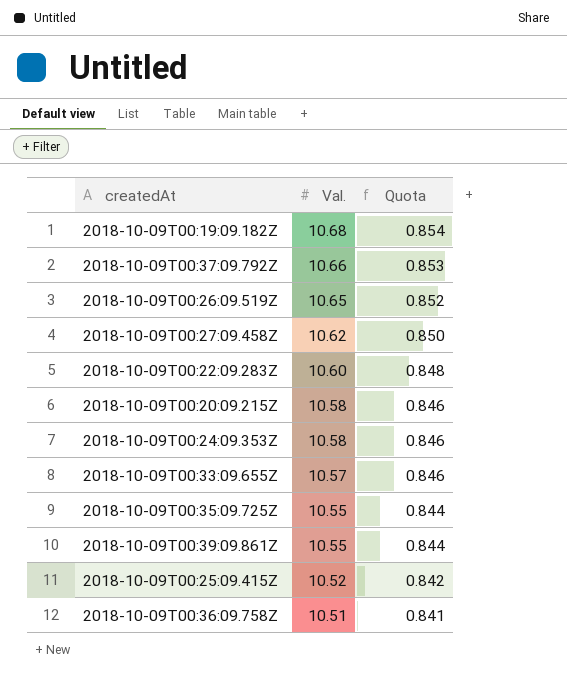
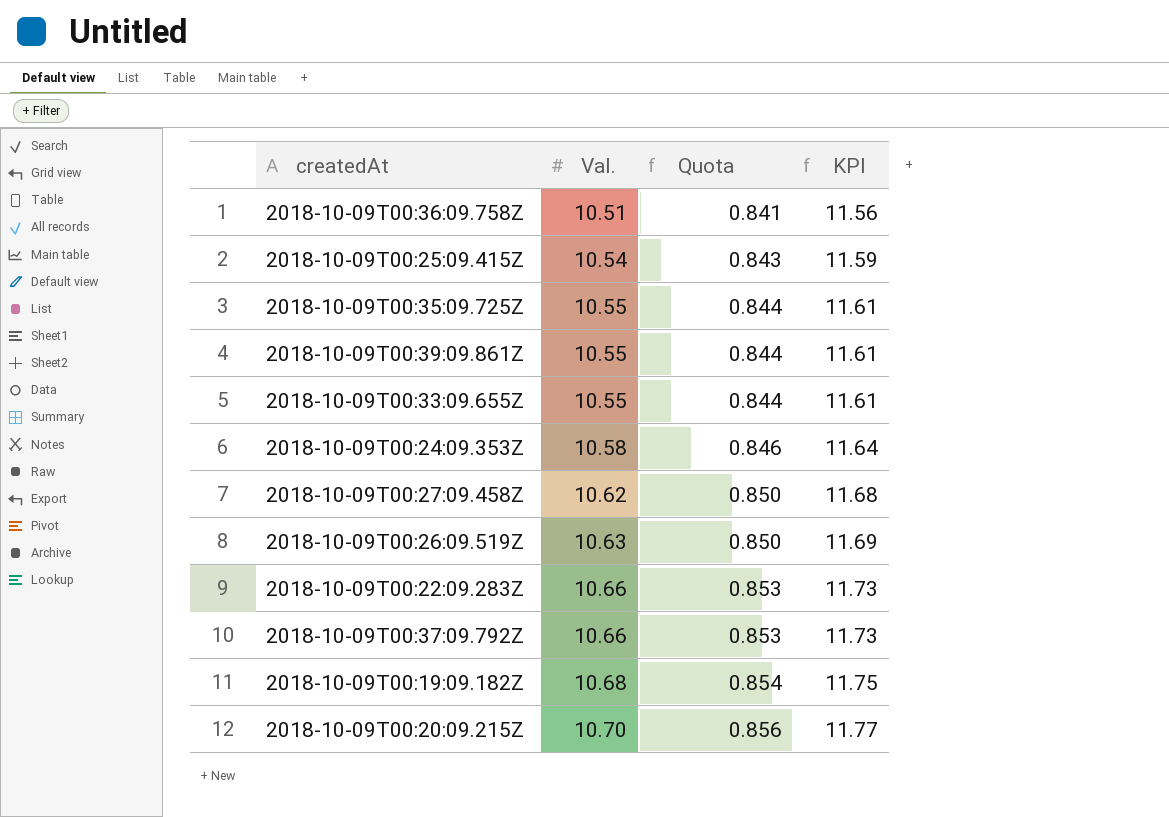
row order: Val. descending -> Val. ascending
column KPI | formula: none -> [Val.] * 1.1
2018-10-09T00:25:09.415Z | Val.: 10.52 -> 10.54
2018-10-09T00:25:09.415Z | Quota: 0.842 -> 0.843
2018-10-09T00:33:09.655Z | Val.: 10.57 -> 10.55
2018-10-09T00:33:09.655Z | Quota: 0.846 -> 0.844
2018-10-09T00:26:09.519Z | Val.: 10.65 -> 10.63
2018-10-09T00:26:09.519Z | Quota: 0.852 -> 0.850
2018-10-09T00:22:09.283Z | Val.: 10.60 -> 10.66
2018-10-09T00:22:09.283Z | Quota: 0.848 -> 0.853
2018-10-09T00:20:09.215Z | Val.: 10.58 -> 10.70
2018-10-09T00:20:09.215Z | Quota: 0.846 -> 0.856

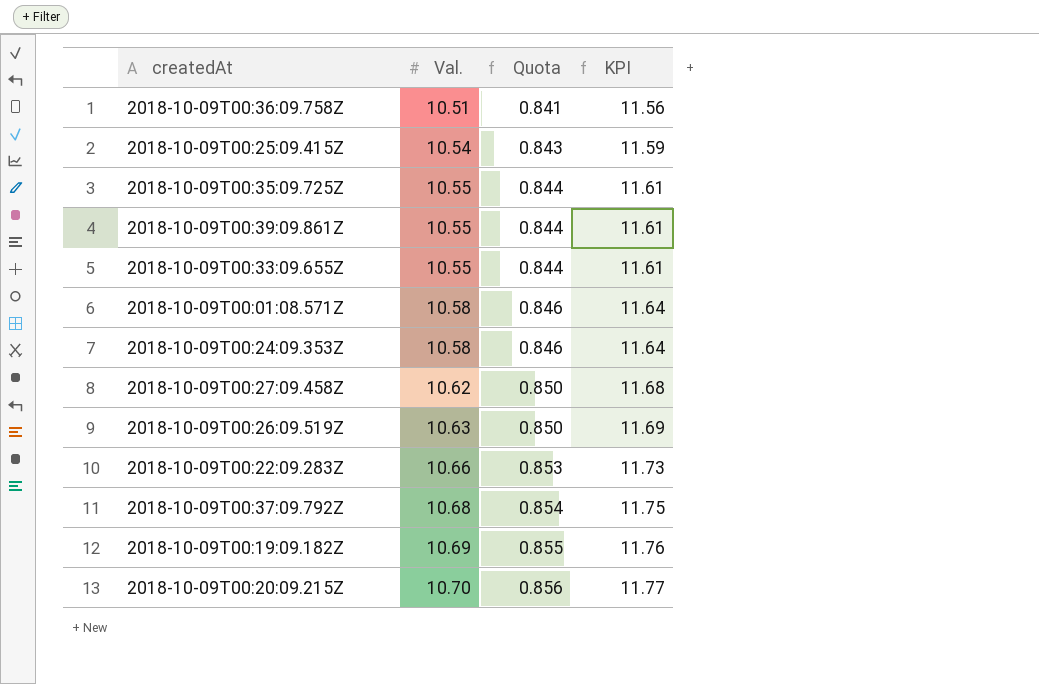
row 2018-10-09T00:01:08.571Z: none -> 10.58 | 0.846 | 11.64
2018-10-09T00:37:09.792Z | Val.: 10.66 -> 10.68
2018-10-09T00:37:09.792Z | Quota: 0.853 -> 0.854
2018-10-09T00:37:09.792Z | KPI: 11.73 -> 11.75
2018-10-09T00:19:09.182Z | Val.: 10.68 -> 10.69
2018-10-09T00:19:09.182Z | Quota: 0.854 -> 0.855
2018-10-09T00:19:09.182Z | KPI: 11.75 -> 11.76

